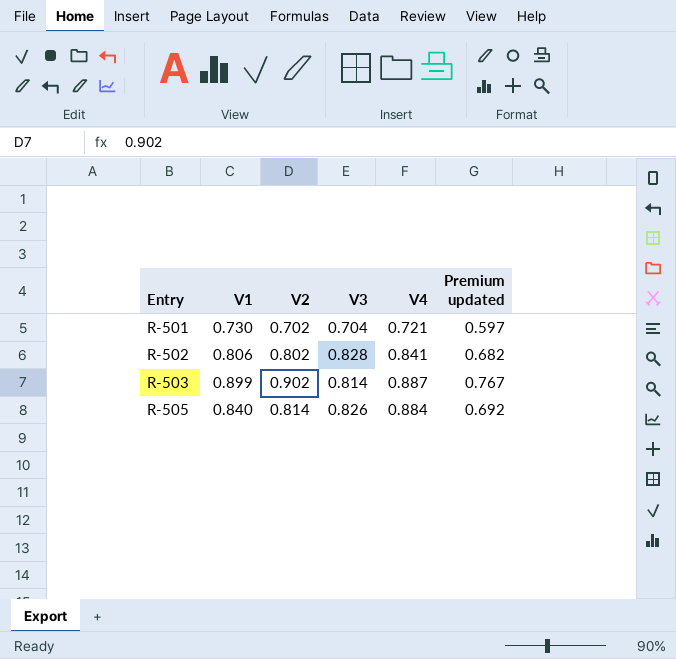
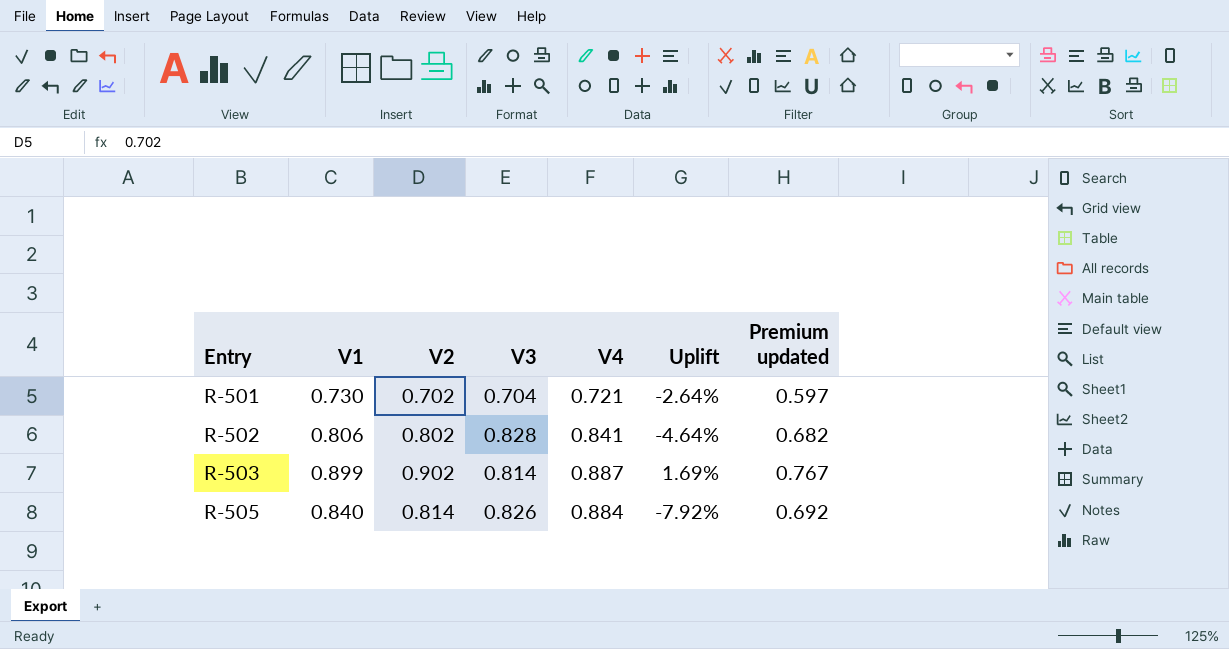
column Uplift | formula: none -> ([V2] - [V4]) / [V4]

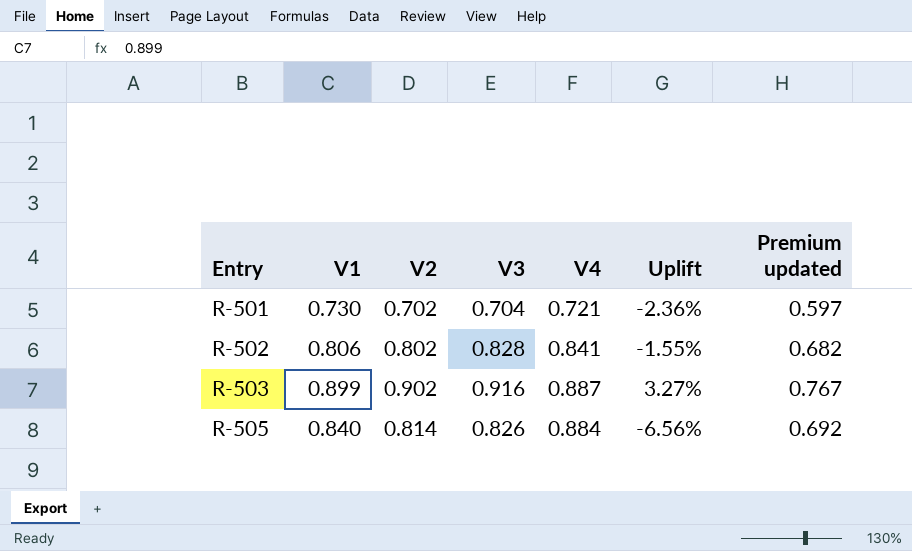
column Uplift | formula: ([V2] - [V4]) / [V4] -> ([V3] - [V4]) / [V4]
R-503 | V3: 0.814 -> 0.916

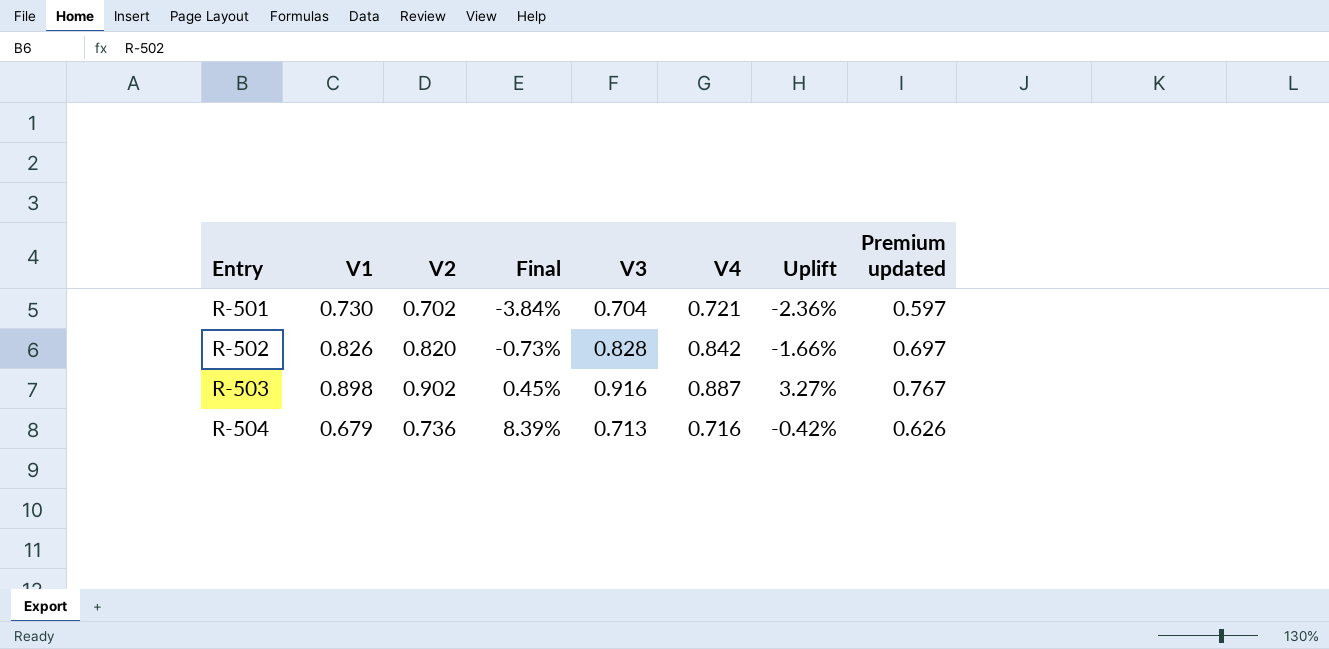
column Final | formula: none -> ([V2] - [V1]) / [V1]
row R-505: 0.840 | 0.814 | 0.826 | 0.884 | -6.56% | 0.692 -> none
R-502 | V1: 0.806 -> 0.826
R-502 | V2: 0.802 -> 0.820
R-502 | V4: 0.841 -> 0.842
R-502 | Uplift: -1.55% -> -1.66%
R-502 | Premium updated: 0.682 -> 0.697
R-503 | V1: 0.899 -> 0.898
row R-504: none -> 0.679 | 0.736 | 8.39% | 0.713 | 0.716 | -0.42% | 0.626

